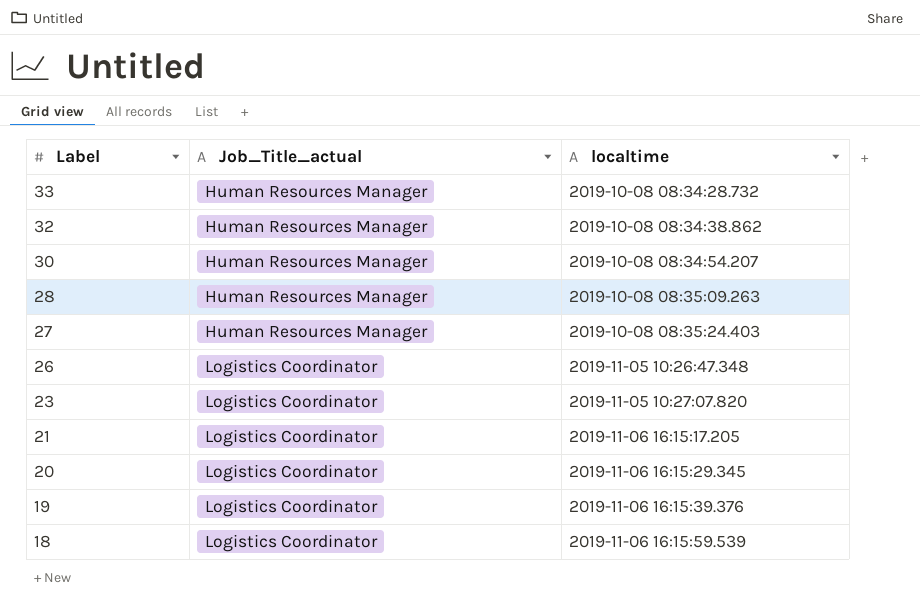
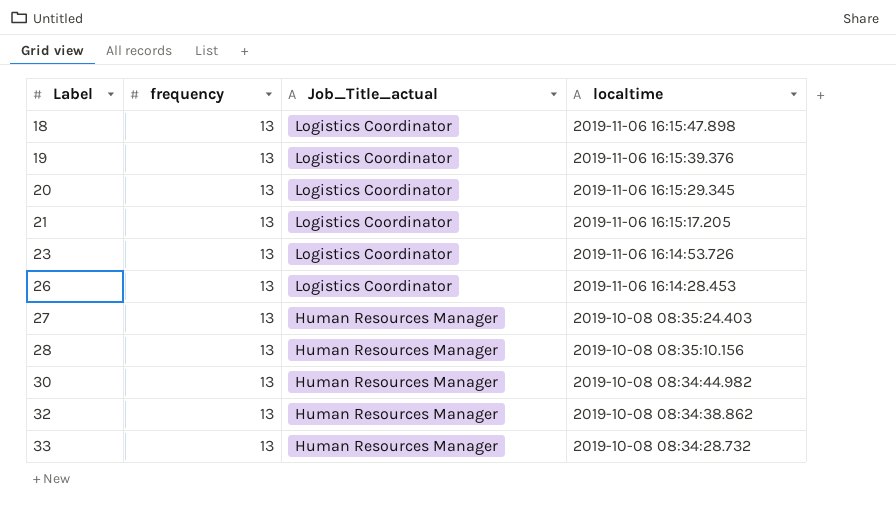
row order: Label descending -> Label ascending
column frequency | position: none -> 2
18 | localtime: 2019-11-06 16:15:59.539 -> 2019-11-06 16:15:47.898
23 | localtime: 2019-11-05 10:27:07.820 -> 2019-11-06 16:14:53.726
26 | localtime: 2019-11-05 10:26:47.348 -> 2019-11-06 16:14:28.453
28 | localtime: 2019-10-08 08:35:09.263 -> 2019-10-08 08:35:10.156
30 | localtime: 2019-10-08 08:34:54.207 -> 2019-10-08 08:34:44.982

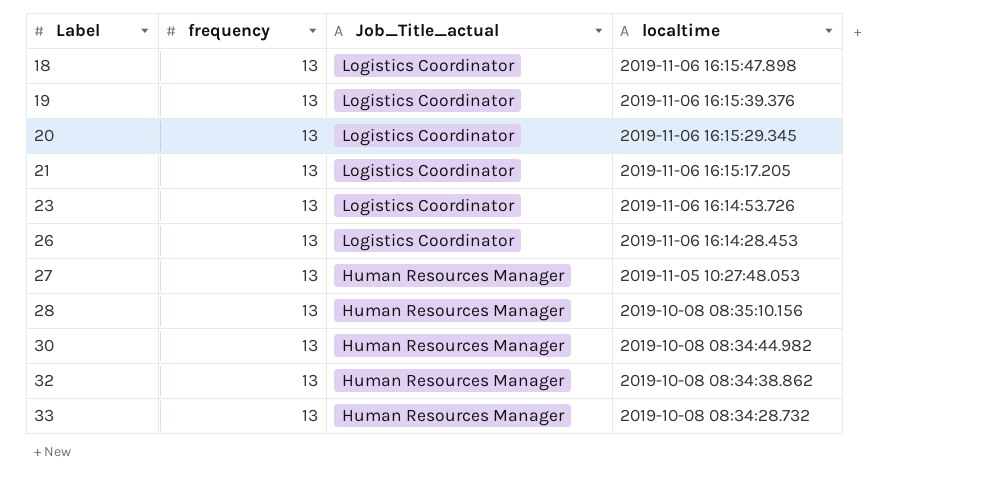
27 | localtime: 2019-10-08 08:35:24.403 -> 2019-11-05 10:27:48.053

